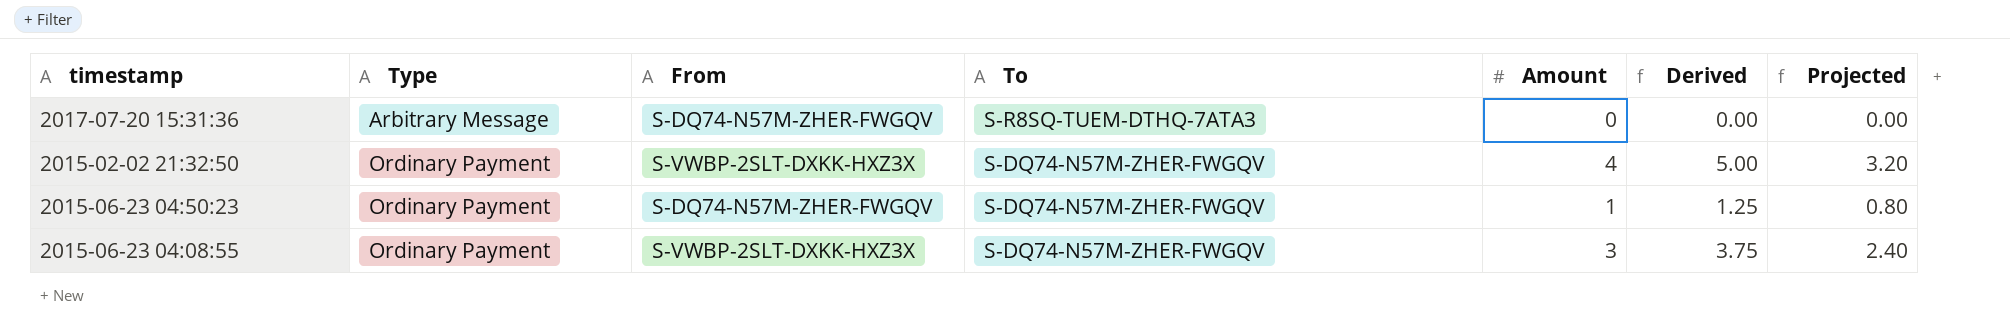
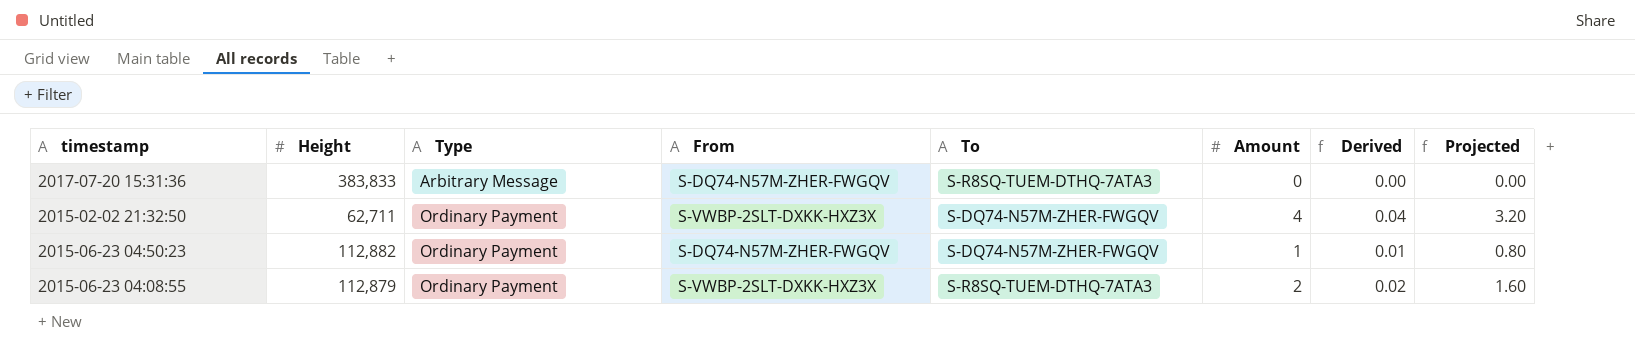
column Height | position: none -> 2
column Derived | formula: [Amount] * 1.25 -> [Amount] * 0.01
2015-06-23 04:08:55 | To: S-DQ74-N57M-ZHER-FWGQV -> S-R8SQ-TUEM-DTHQ-7ATA3
2015-06-23 04:08:55 | Amount: 3 -> 2
2015-06-23 04:08:55 | Projected: 2.40 -> 1.60

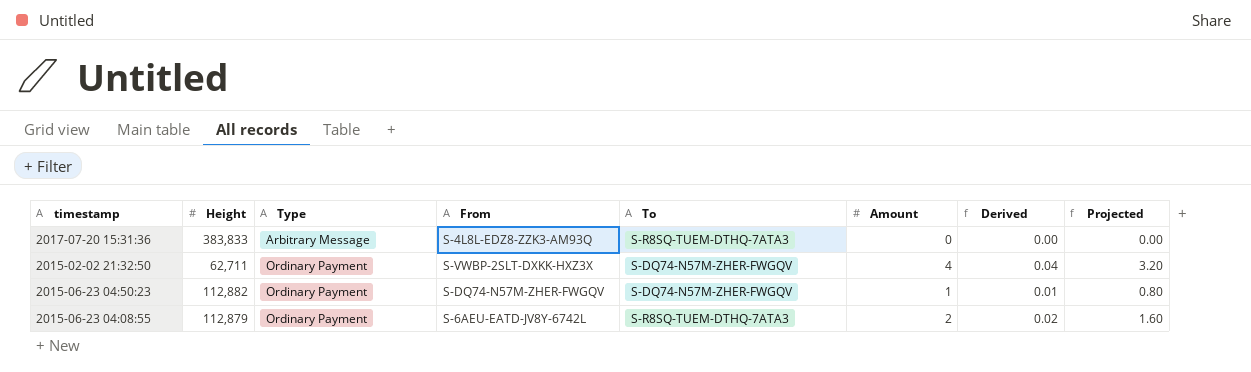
2017-07-20 15:31:36 | From: S-DQ74-N57M-ZHER-FWGQV -> S-4L8L-EDZ8-ZZK3-AM93Q
2015-06-23 04:08:55 | From: S-VWBP-2SLT-DXKK-HXZ3X -> S-6AEU-EATD-JV8Y-6742L

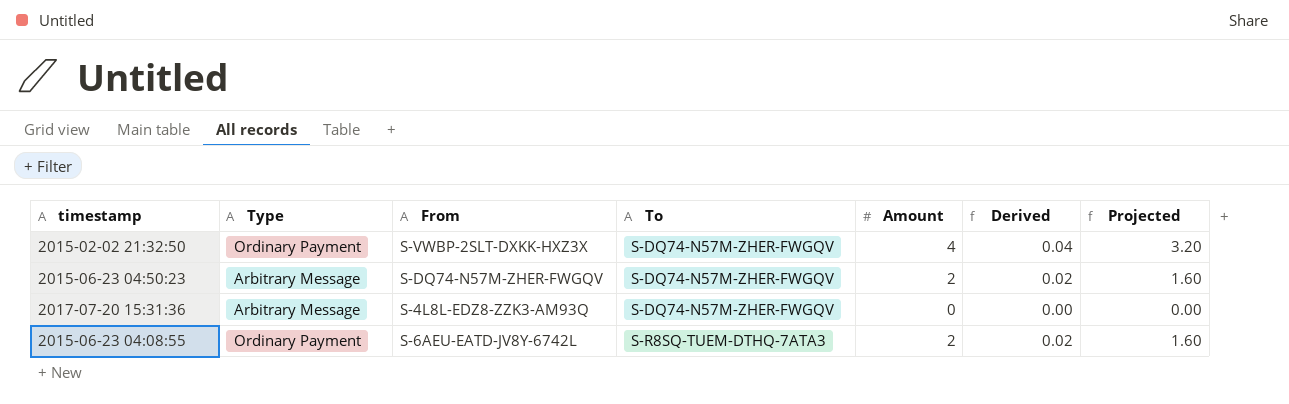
row order: Type ascending -> To ascending
column Height | position: 2 -> none
2015-06-23 04:50:23 | Type: Ordinary Payment -> Arbitrary Message
2015-06-23 04:50:23 | Amount: 1 -> 2
2015-06-23 04:50:23 | Derived: 0.01 -> 0.02
2015-06-23 04:50:23 | Projected: 0.80 -> 1.60
2017-07-20 15:31:36 | To: S-R8SQ-TUEM-DTHQ-7ATA3 -> S-DQ74-N57M-ZHER-FWGQV

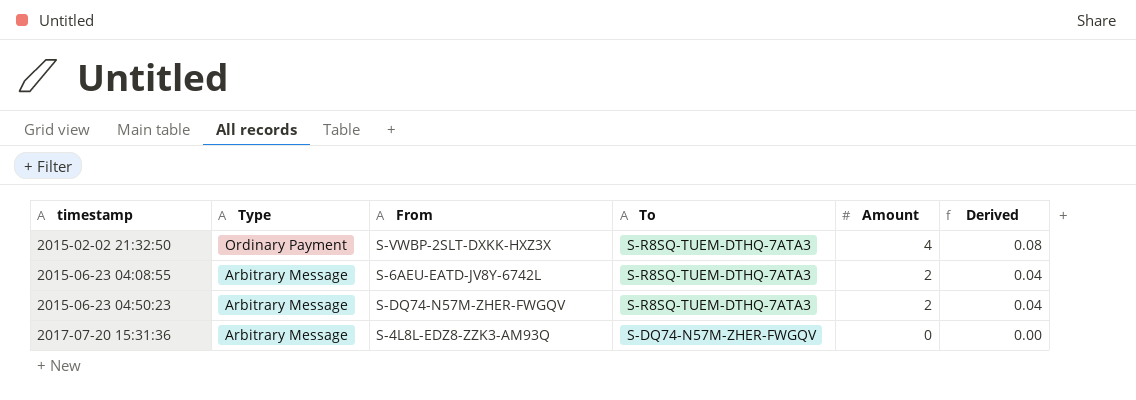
row order: To ascending -> timestamp ascending
column Projected | formula: [Amount] * 0.8 -> none
column Derived | formula: [Amount] * 0.01 -> [Amount] * 0.02
2015-02-02 21:32:50 | To: S-DQ74-N57M-ZHER-FWGQV -> S-R8SQ-TUEM-DTHQ-7ATA3
2015-06-23 04:08:55 | Type: Ordinary Payment -> Arbitrary Message
2015-06-23 04:50:23 | To: S-DQ74-N57M-ZHER-FWGQV -> S-R8SQ-TUEM-DTHQ-7ATA3

